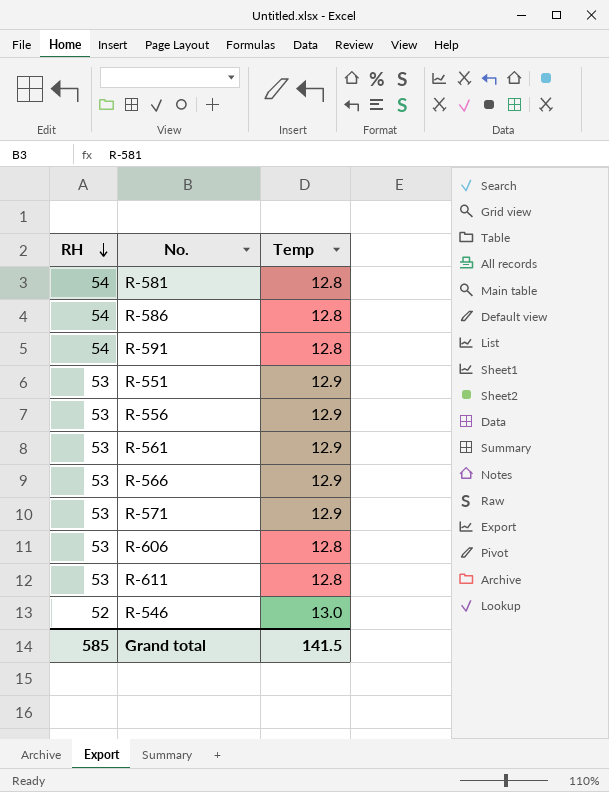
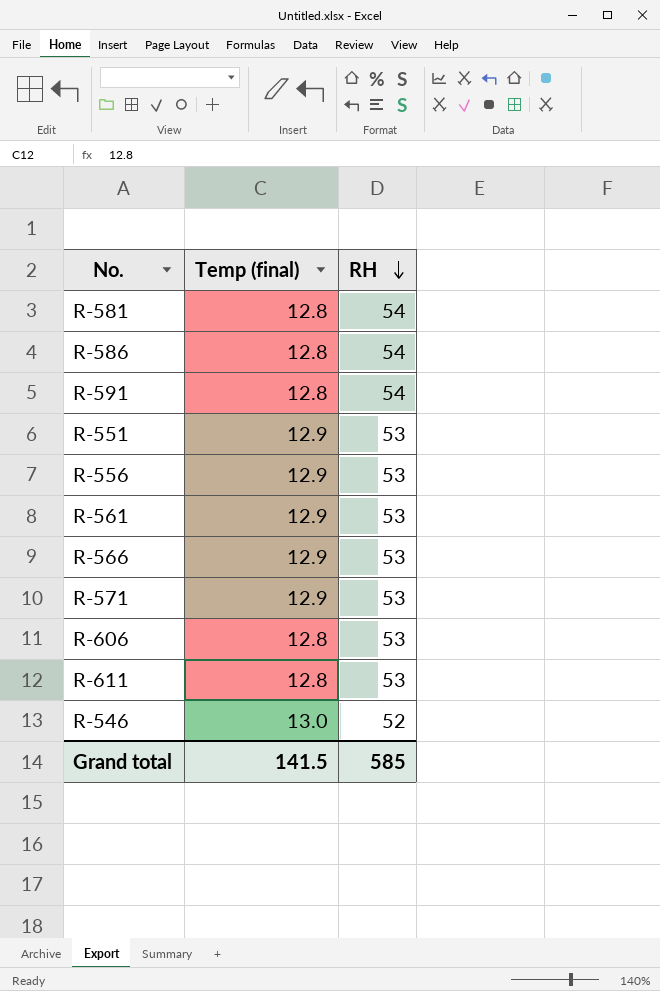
column name: Temp -> Temp (final)
column RH | position: 1 -> 3

